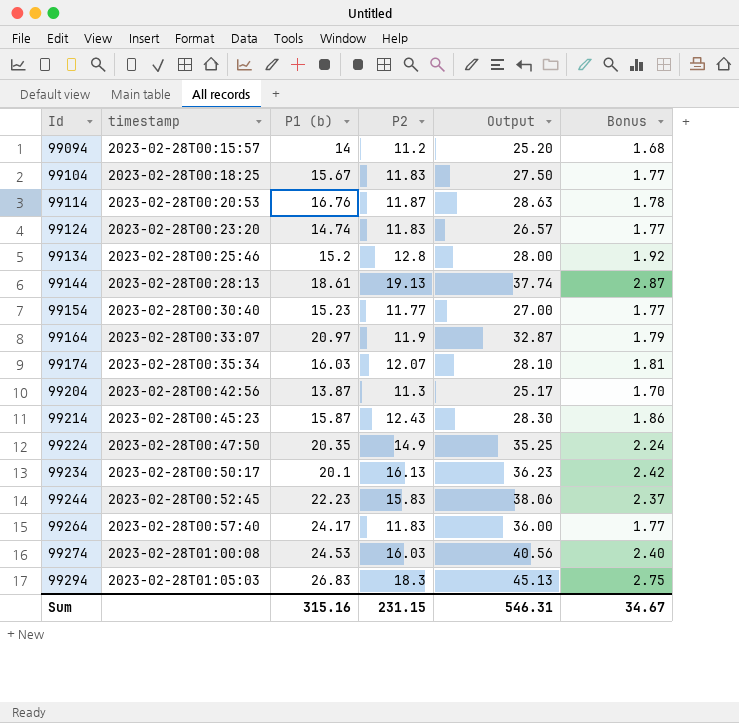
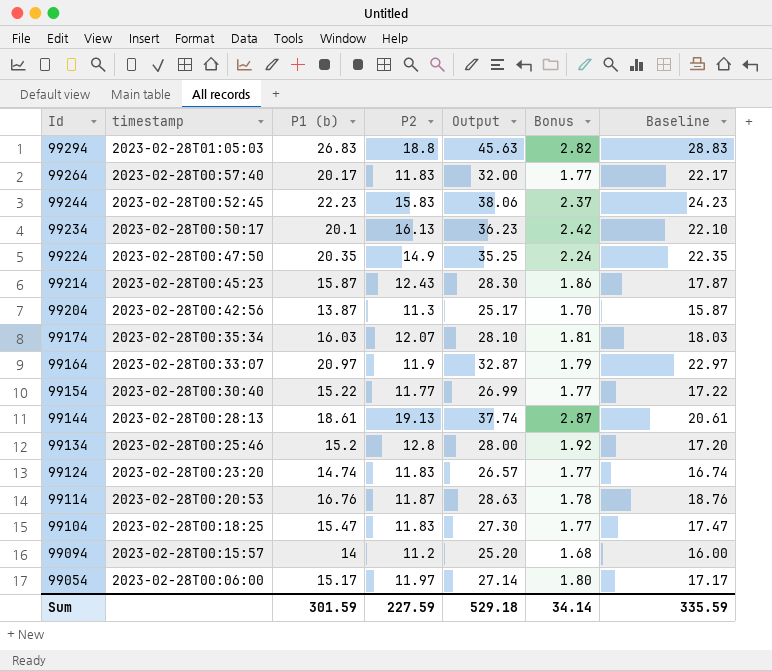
row order: Id ascending -> Id descending
column Baseline | formula: none -> [P1 (b)] + 2
row 99274: 2023-02-28T01:00:08 | 24.53 | 16.03 | 40.56 | 2.40 -> none
99294 | P2: 18.3 -> 18.8
99294 | Output: 45.13 -> 45.63
99294 | Bonus: 2.75 -> 2.82
99264 | P1 (b): 24.17 -> 20.17
99264 | Output: 36.00 -> 32.00
99154 | P1 (b): 15.23 -> 15.22
99154 | Output: 27.00 -> 26.99
99104 | P1 (b): 15.67 -> 15.47
99104 | Output: 27.50 -> 27.30
row 99054: none -> 2023-02-28T00:06:00 | 15.17 | 11.97 | 27.14 | 1.80 | 17.17
Sum | P1 (b): 315.16 -> 301.59
Sum | P2: 231.15 -> 227.59
Sum | Output: 546.31 -> 529.18
Sum | Bonus: 34.67 -> 34.14

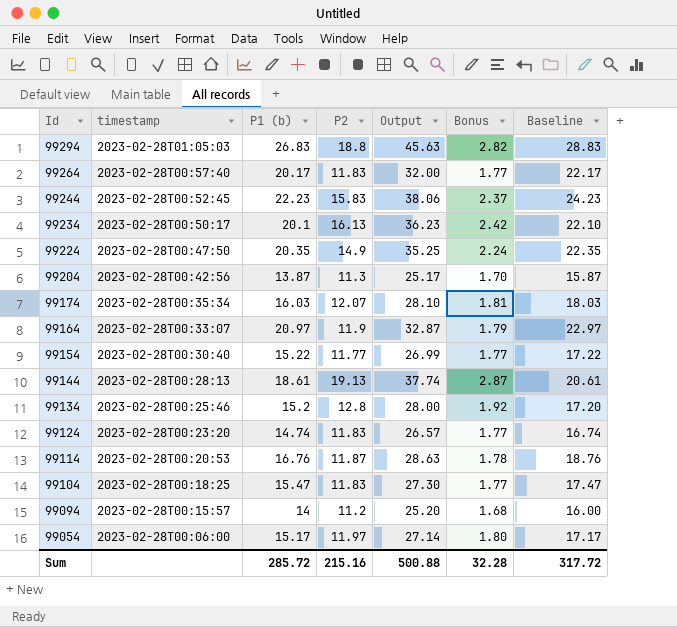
row 99214: 2023-02-28T00:45:23 | 15.87 | 12.43 | 28.30 | 1.86 | 17.87 -> none
Sum | P1 (b): 301.59 -> 285.72
Sum | P2: 227.59 -> 215.16
Sum | Output: 529.18 -> 500.88
Sum | Bonus: 34.14 -> 32.28
Sum | Baseline: 335.59 -> 317.72

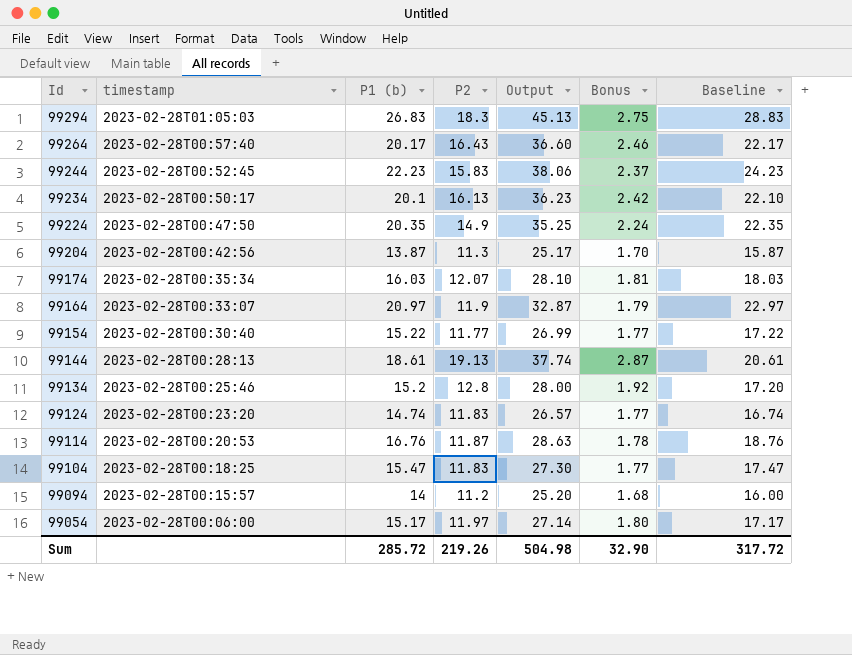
99294 | P2: 18.8 -> 18.3
99294 | Output: 45.63 -> 45.13
99294 | Bonus: 2.82 -> 2.75
99264 | P2: 11.83 -> 16.43
99264 | Output: 32.00 -> 36.60
99264 | Bonus: 1.77 -> 2.46
Sum | P2: 215.16 -> 219.26
Sum | Output: 500.88 -> 504.98
Sum | Bonus: 32.28 -> 32.90

